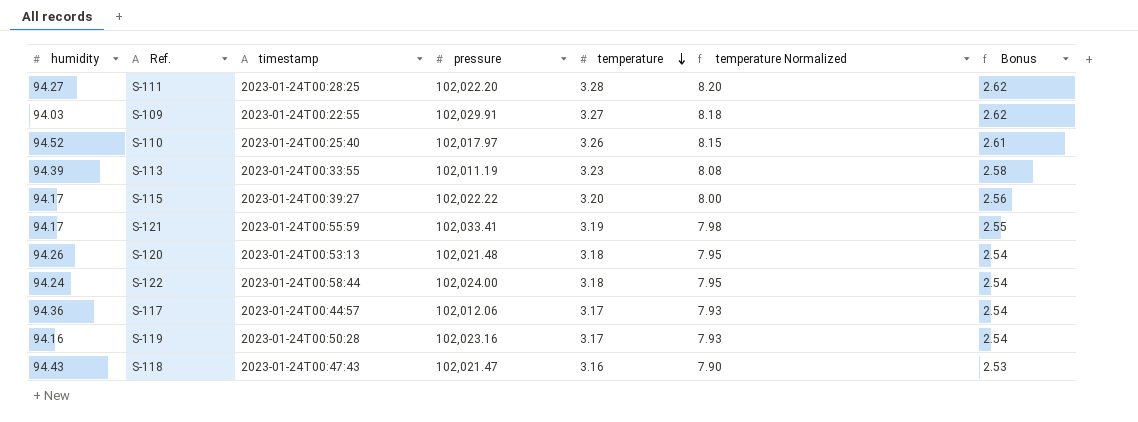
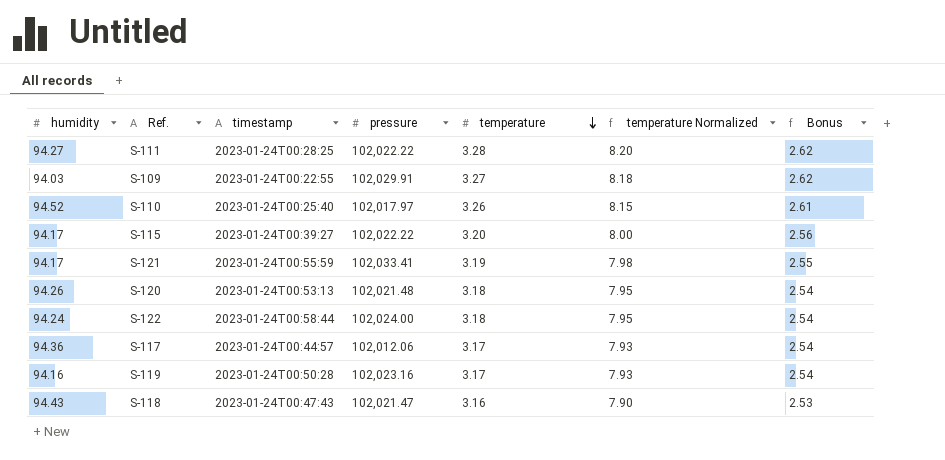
row S-113: 94.39 | 2023-01-24T00:33:55 | 102,011.19 | 3.23 | 8.08 | 2.58 -> none
S-111 | pressure: 102,022.20 -> 102,022.22

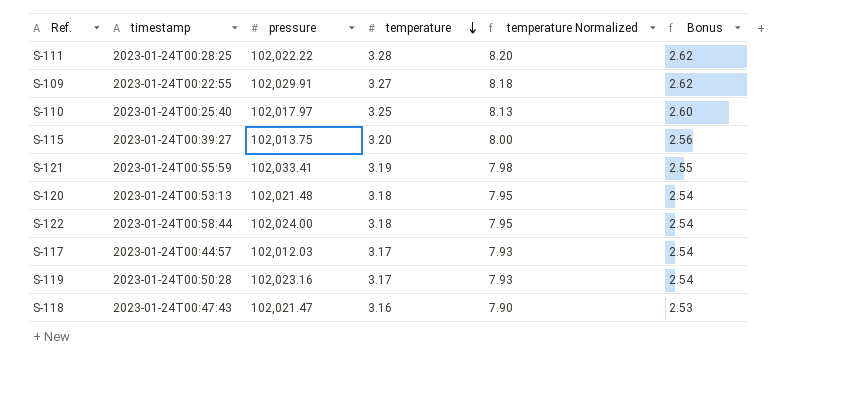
column humidity | position: 1 -> none
S-110 | temperature: 3.26 -> 3.25
S-110 | temperature Normalized: 8.15 -> 8.13
S-110 | Bonus: 2.61 -> 2.60
S-115 | pressure: 102,022.22 -> 102,013.75
S-117 | pressure: 102,012.06 -> 102,012.03

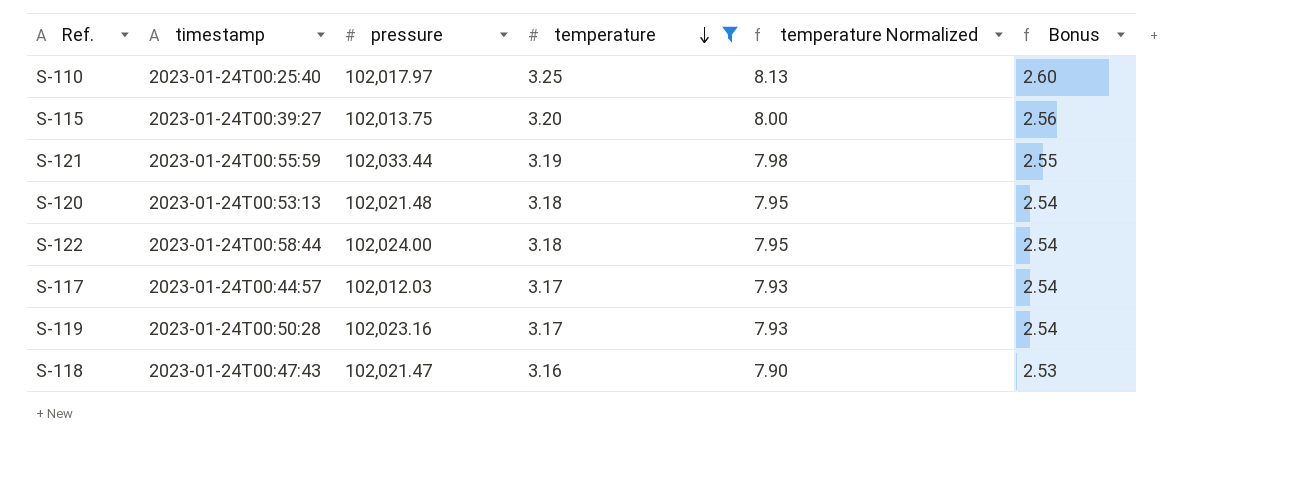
filter: none -> temperature <= 3.25
S-121 | pressure: 102,033.41 -> 102,033.44

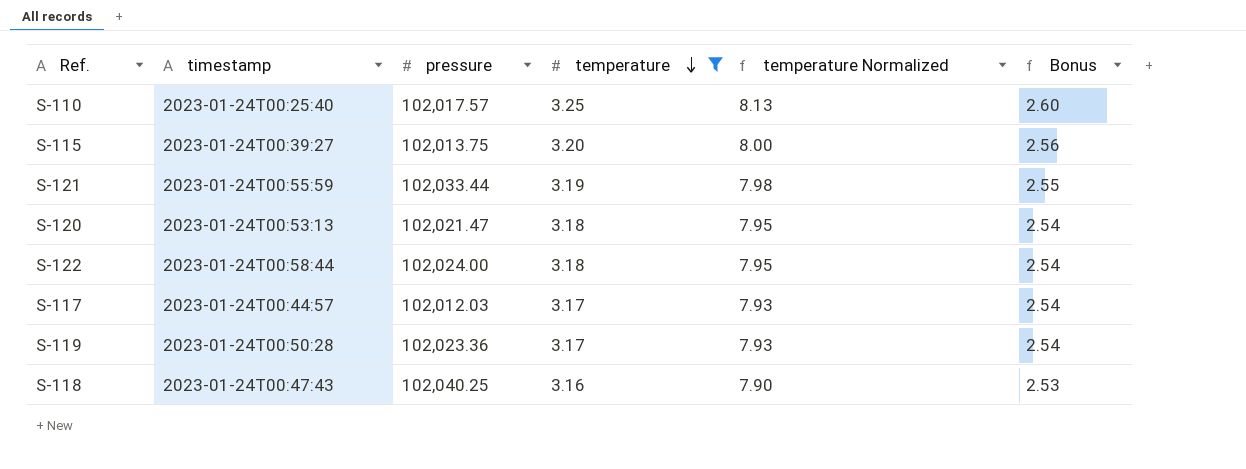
S-110 | pressure: 102,017.97 -> 102,017.57
S-120 | pressure: 102,021.48 -> 102,021.47
S-119 | pressure: 102,023.16 -> 102,023.36
S-118 | pressure: 102,021.47 -> 102,040.25

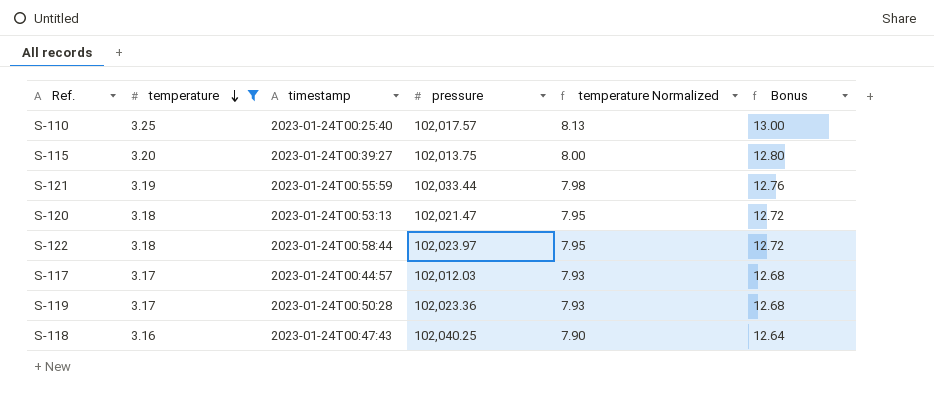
column temperature | position: 4 -> 2
column Bonus | formula: [temperature] * 0.8 -> [temperature] * 4
S-122 | pressure: 102,024.00 -> 102,023.97

